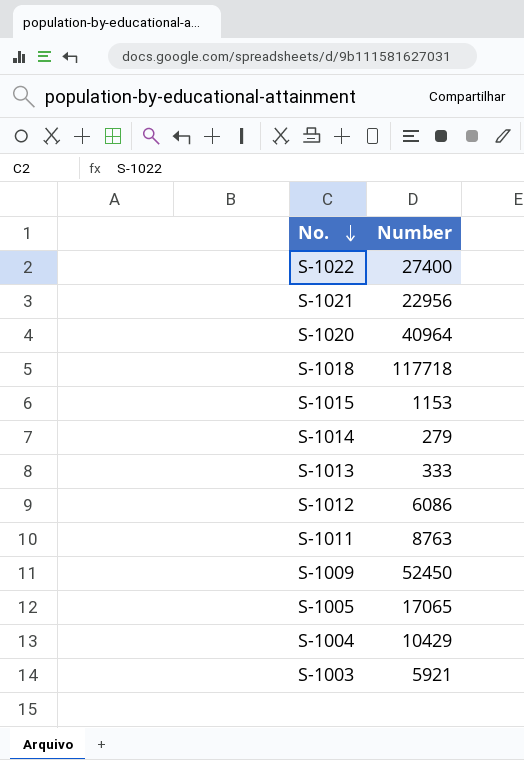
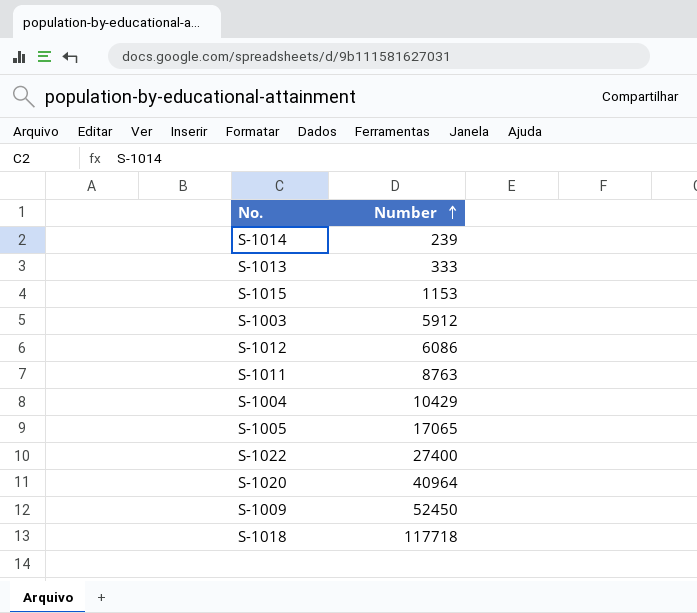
row order: No. descending -> Number ascending
row S-1021: 22956 -> none
S-1014 | Number: 279 -> 239
S-1003 | Number: 5921 -> 5912

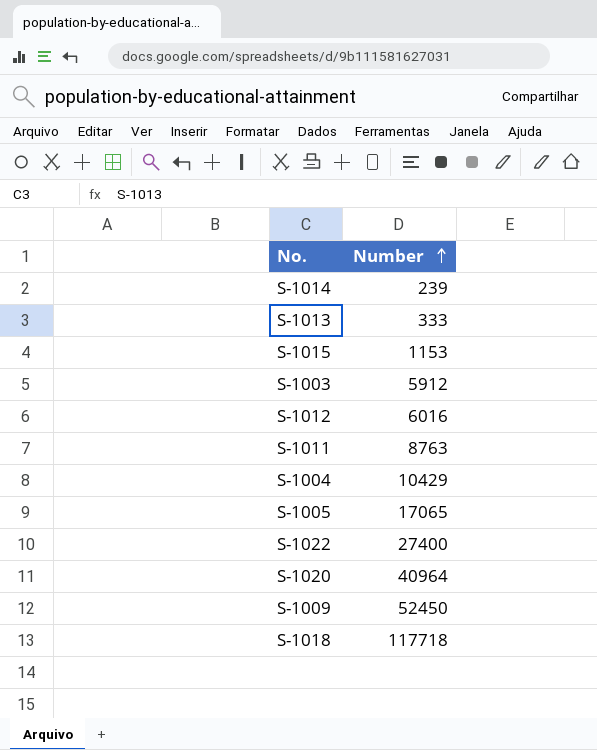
S-1012 | Number: 6086 -> 6016

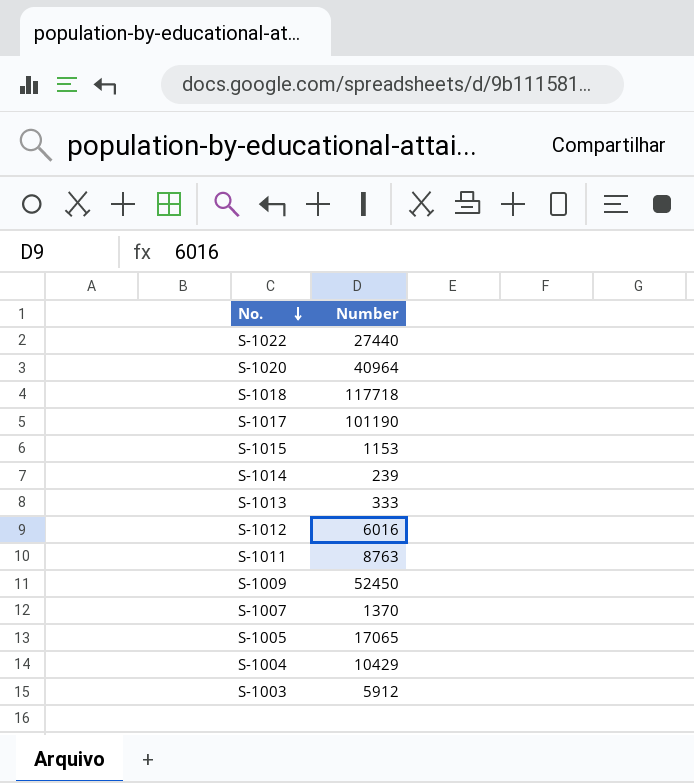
row order: Number ascending -> No. descending
S-1022 | Number: 27400 -> 27440
row S-1017: none -> 101190
row S-1007: none -> 1370

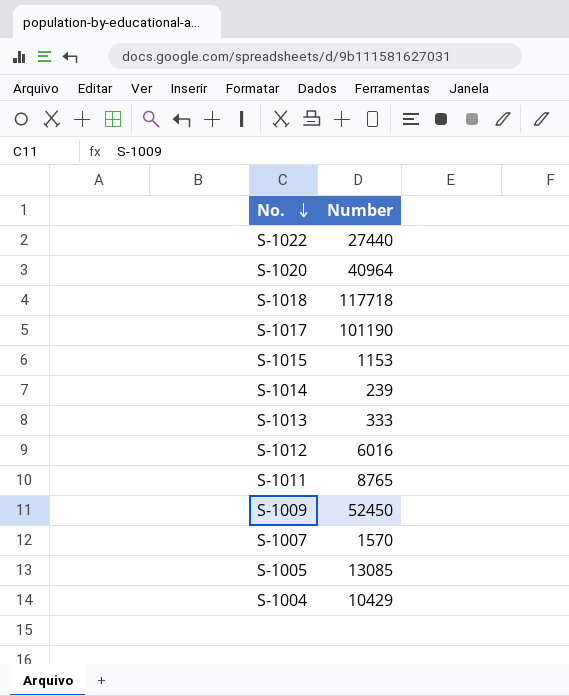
row S-1003: 5912 -> none
S-1011 | Number: 8763 -> 8765
S-1007 | Number: 1370 -> 1570
S-1005 | Number: 17065 -> 13085

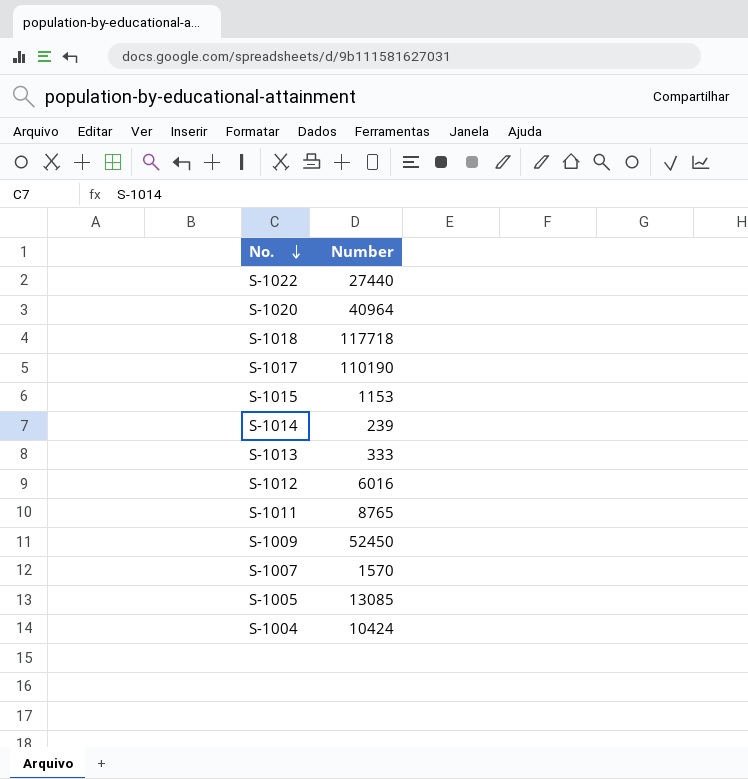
S-1017 | Number: 101190 -> 110190
S-1004 | Number: 10429 -> 10424

